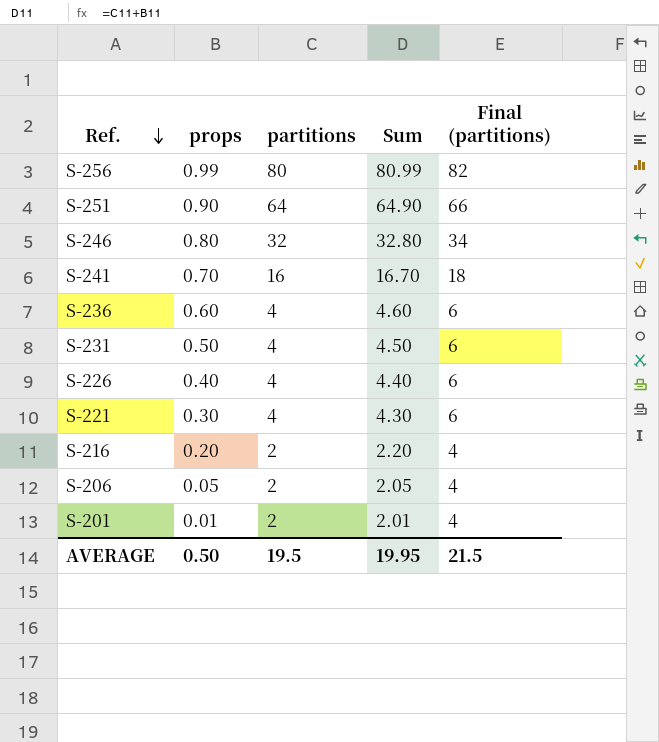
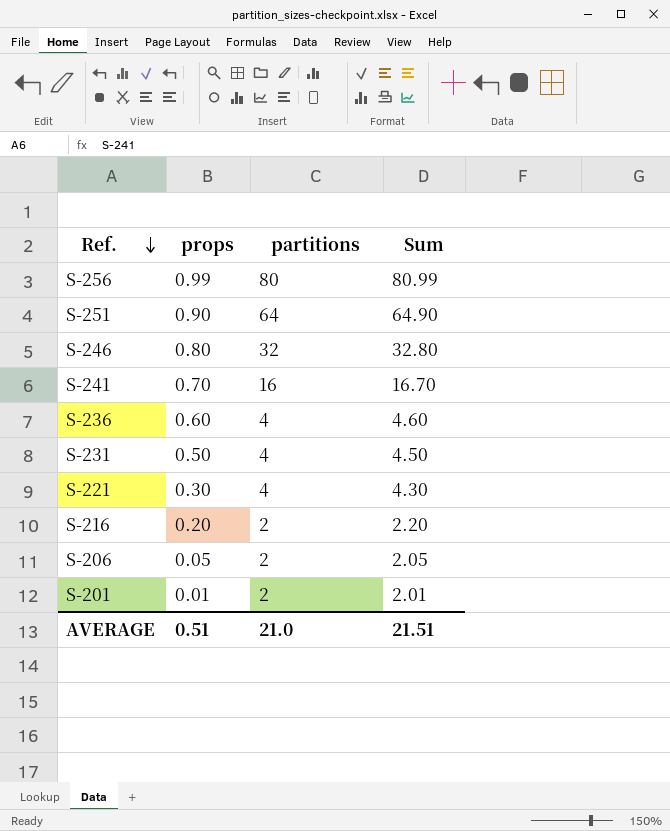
column Final (partitions) | formula: [partitions] + 2 -> none
row S-226: 0.40 | 4 | 4.40 | 6 -> none
AVERAGE | props: 0.50 -> 0.51
AVERAGE | partitions: 19.5 -> 21.0
AVERAGE | Sum: 19.95 -> 21.51

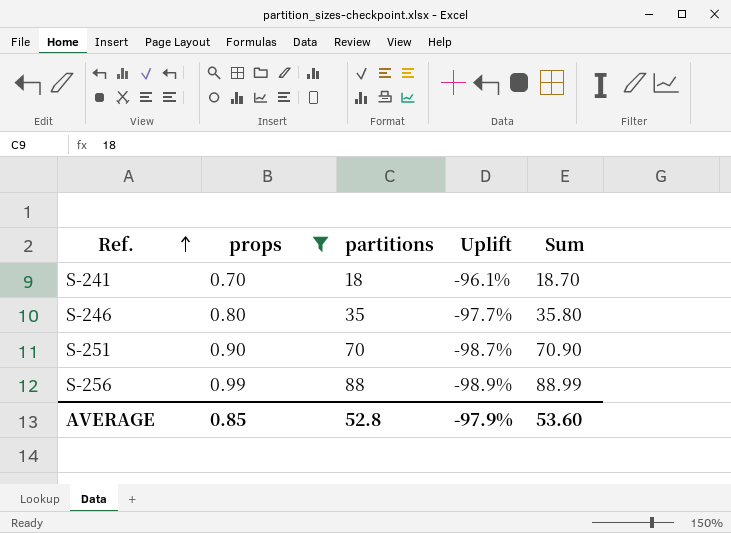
filter: none -> props >= 0.70
row order: Ref. descending -> Ref. ascending
column Uplift | formula: none -> ([props] - [partitions]) / [partitions]
S-241 | partitions: 16 -> 18
S-241 | Sum: 16.70 -> 18.70
S-246 | partitions: 32 -> 35
S-246 | Sum: 32.80 -> 35.80
S-251 | partitions: 64 -> 70
S-251 | Sum: 64.90 -> 70.90
S-256 | partitions: 80 -> 88
S-256 | Sum: 80.99 -> 88.99
AVERAGE | props: 0.51 -> 0.85
AVERAGE | partitions: 21.0 -> 52.8
AVERAGE | Sum: 21.51 -> 53.60

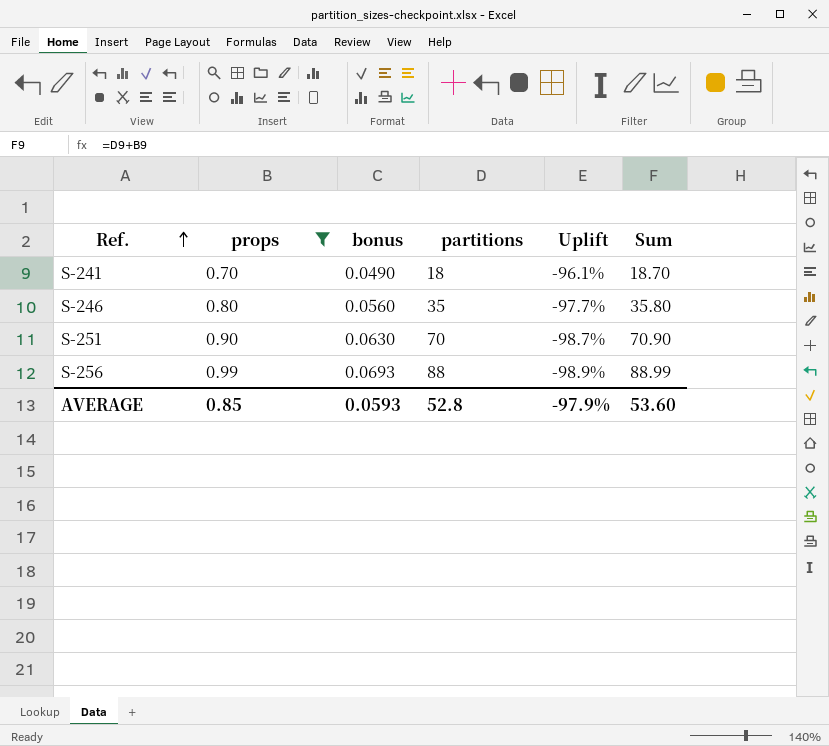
column bonus | formula: none -> [props] * 0.07

